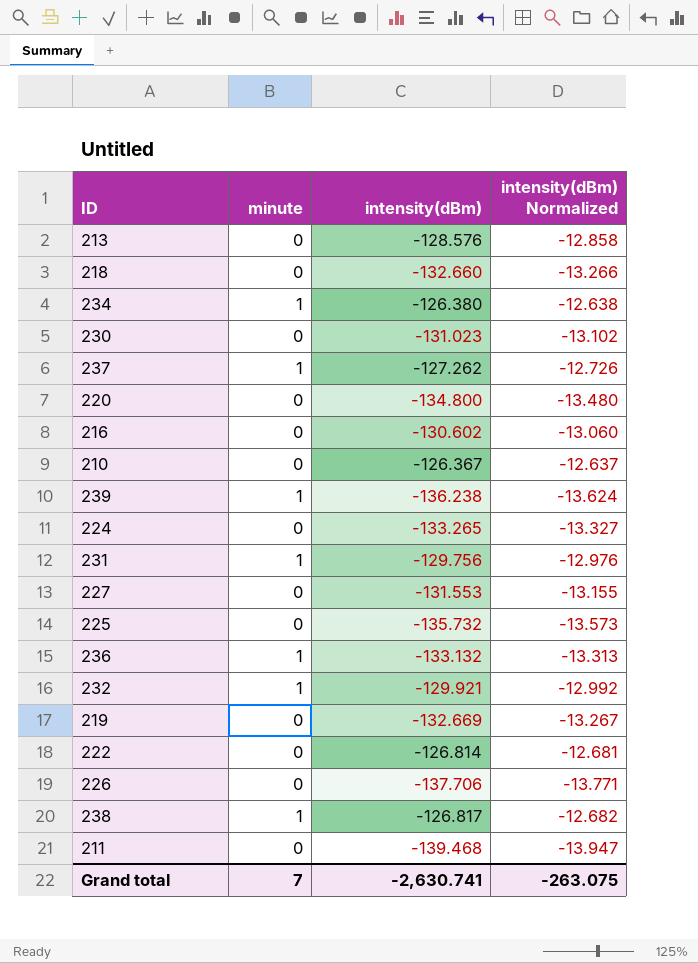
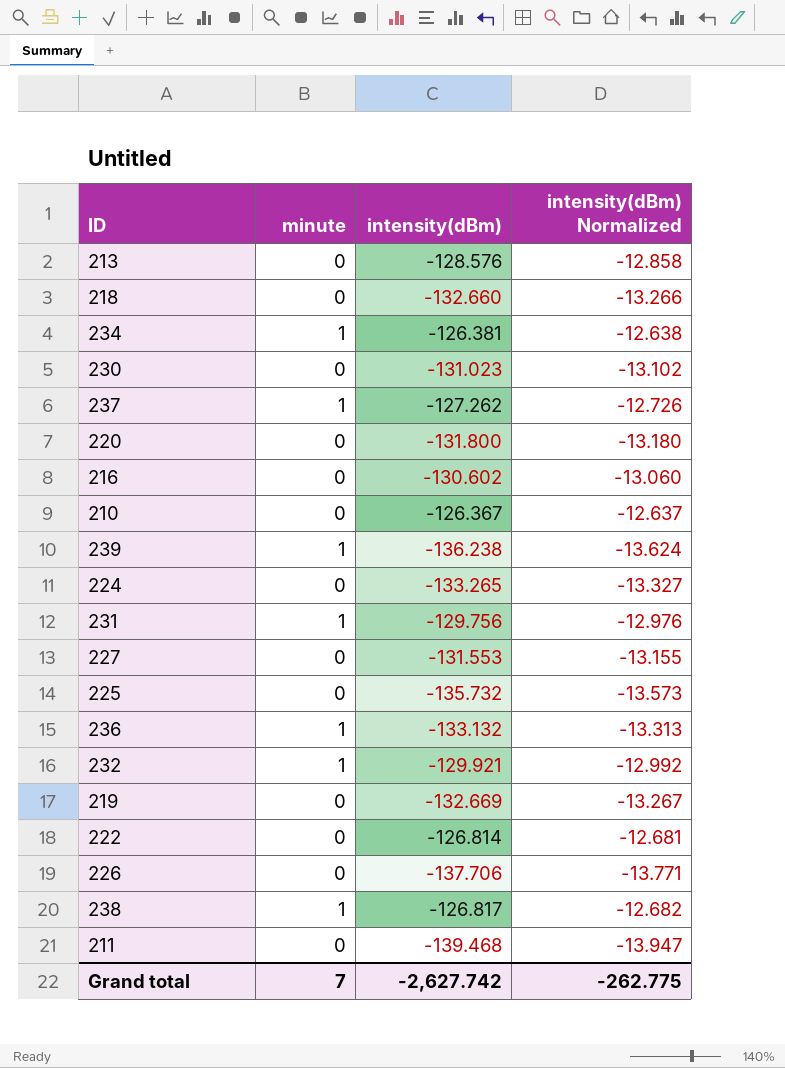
234 | intensity(dBm): -126.380 -> -126.381
220 | intensity(dBm): -134.800 -> -131.800
220 | intensity(dBm) Normalized: -13.480 -> -13.180
Grand total | intensity(dBm): -2,630.741 -> -2,627.742
Grand total | intensity(dBm) Normalized: -263.075 -> -262.775

